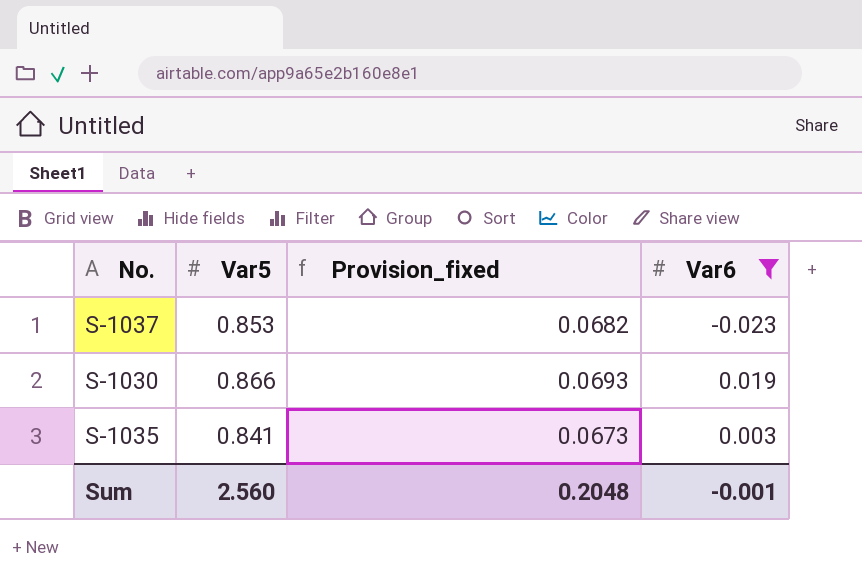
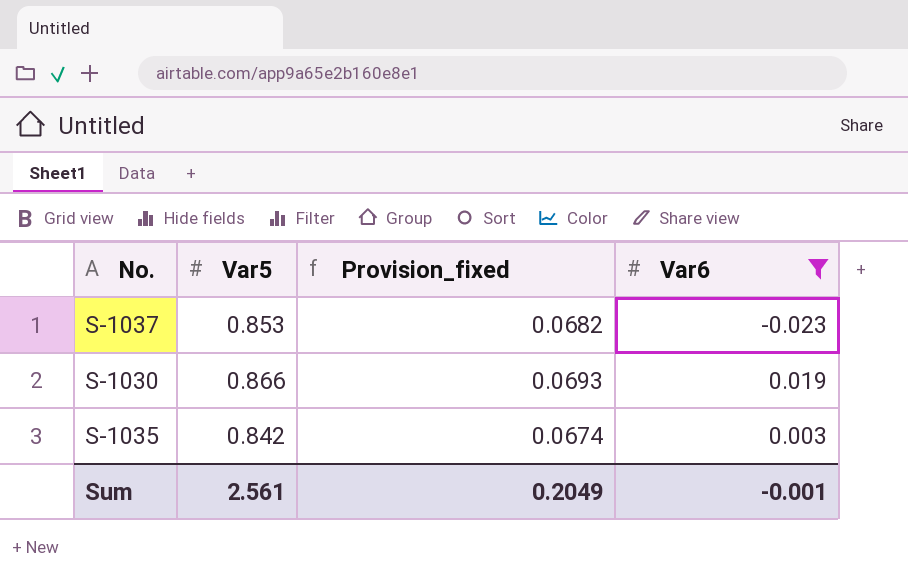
S-1035 | Var5: 0.841 -> 0.842
S-1035 | Provision_fixed: 0.0673 -> 0.0674
Sum | Var5: 2.560 -> 2.561
Sum | Provision_fixed: 0.2048 -> 0.2049

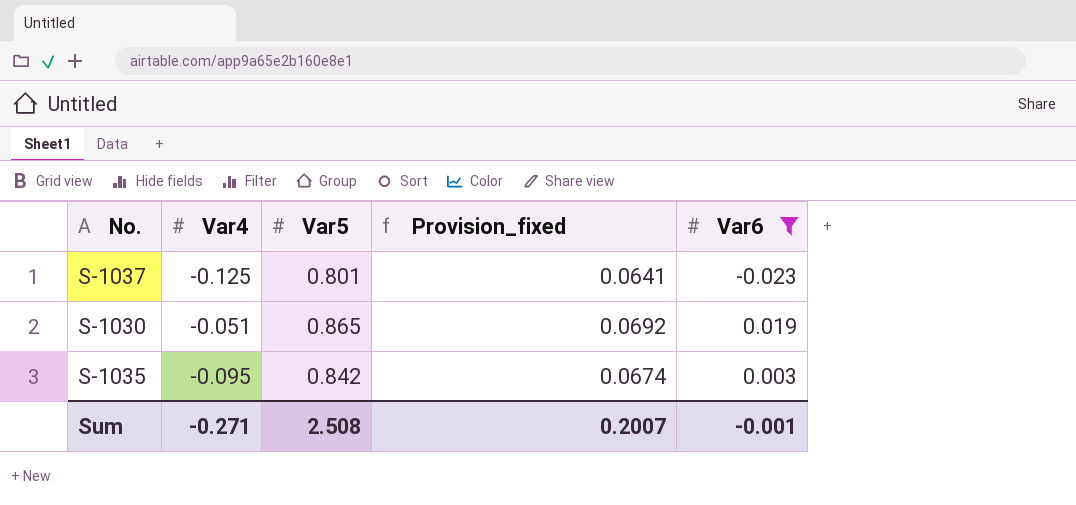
column Var4 | position: none -> 2
S-1037 | Var5: 0.853 -> 0.801
S-1037 | Provision_fixed: 0.0682 -> 0.0641
S-1030 | Var5: 0.866 -> 0.865
S-1030 | Provision_fixed: 0.0693 -> 0.0692
Sum | Var5: 2.561 -> 2.508
Sum | Provision_fixed: 0.2049 -> 0.2007

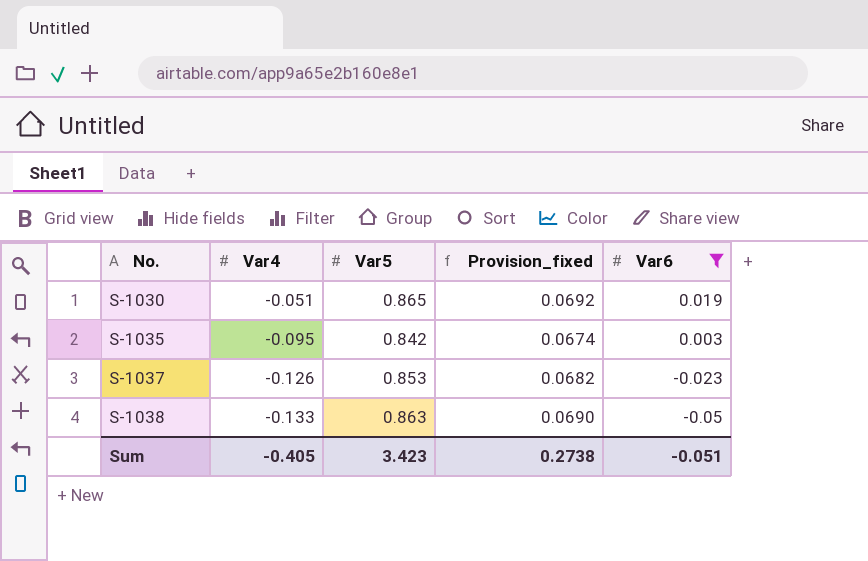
row order: none -> No. ascending
S-1037 | Var4: -0.125 -> -0.126
S-1037 | Var5: 0.801 -> 0.853
S-1037 | Provision_fixed: 0.0641 -> 0.0682
row S-1038: none -> -0.133 | 0.863 | 0.0690 | -0.05
Sum | Var4: -0.271 -> -0.405
Sum | Var5: 2.508 -> 3.423
Sum | Provision_fixed: 0.2007 -> 0.2738
Sum | Var6: -0.001 -> -0.051

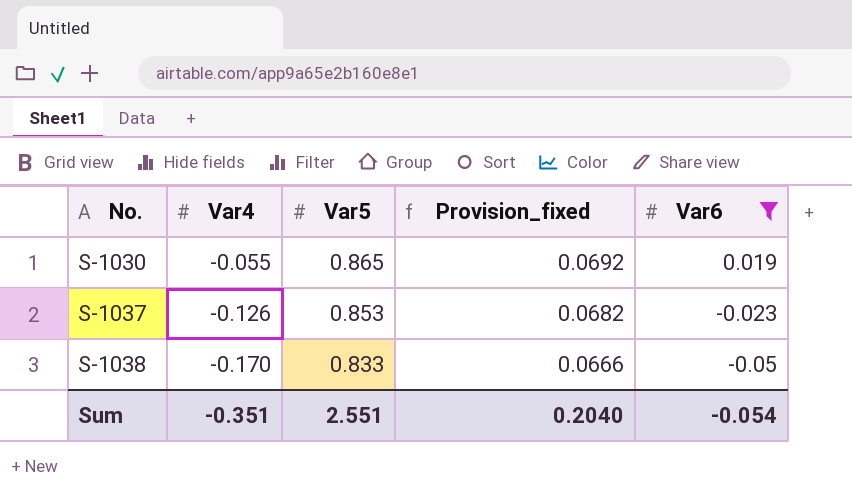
row S-1035: -0.095 | 0.842 | 0.0674 | 0.003 -> none
S-1030 | Var4: -0.051 -> -0.055
S-1038 | Var4: -0.133 -> -0.170
S-1038 | Var5: 0.863 -> 0.833
S-1038 | Provision_fixed: 0.0690 -> 0.0666
Sum | Var4: -0.405 -> -0.351
Sum | Var5: 3.423 -> 2.551
Sum | Provision_fixed: 0.2738 -> 0.2040
Sum | Var6: -0.051 -> -0.054

